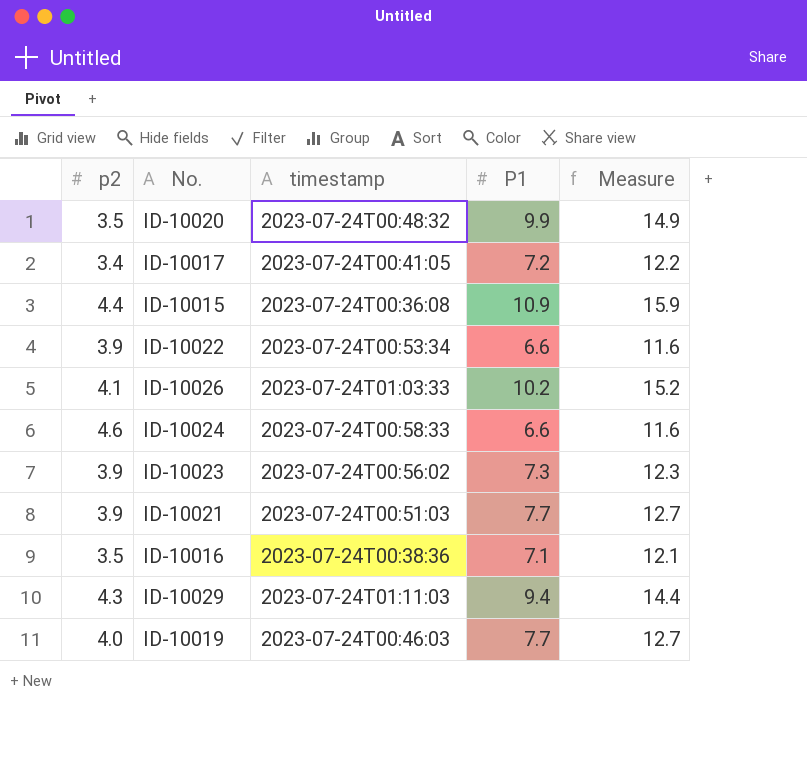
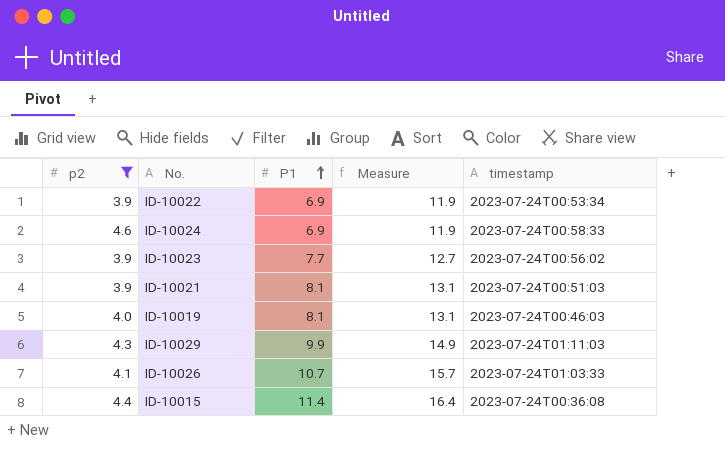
filter: none -> p2 >= 3.9
row order: none -> P1 ascending
column timestamp | position: 3 -> 5
ID-10022 | P1: 6.6 -> 6.9
ID-10022 | Measure: 11.6 -> 11.9
ID-10024 | P1: 6.6 -> 6.9
ID-10024 | Measure: 11.6 -> 11.9
ID-10023 | P1: 7.3 -> 7.7
ID-10023 | Measure: 12.3 -> 12.7
ID-10021 | P1: 7.7 -> 8.1
ID-10021 | Measure: 12.7 -> 13.1
ID-10019 | P1: 7.7 -> 8.1
ID-10019 | Measure: 12.7 -> 13.1
ID-10029 | P1: 9.4 -> 9.9
ID-10029 | Measure: 14.4 -> 14.9
ID-10026 | P1: 10.2 -> 10.7
ID-10026 | Measure: 15.2 -> 15.7
ID-10015 | P1: 10.9 -> 11.4
ID-10015 | Measure: 15.9 -> 16.4

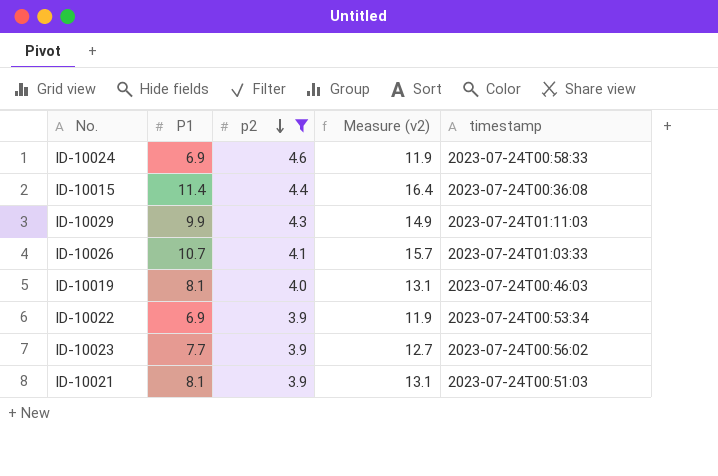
row order: P1 ascending -> p2 descending
column p2 | position: 1 -> 3
column name: Measure -> Measure (v2)

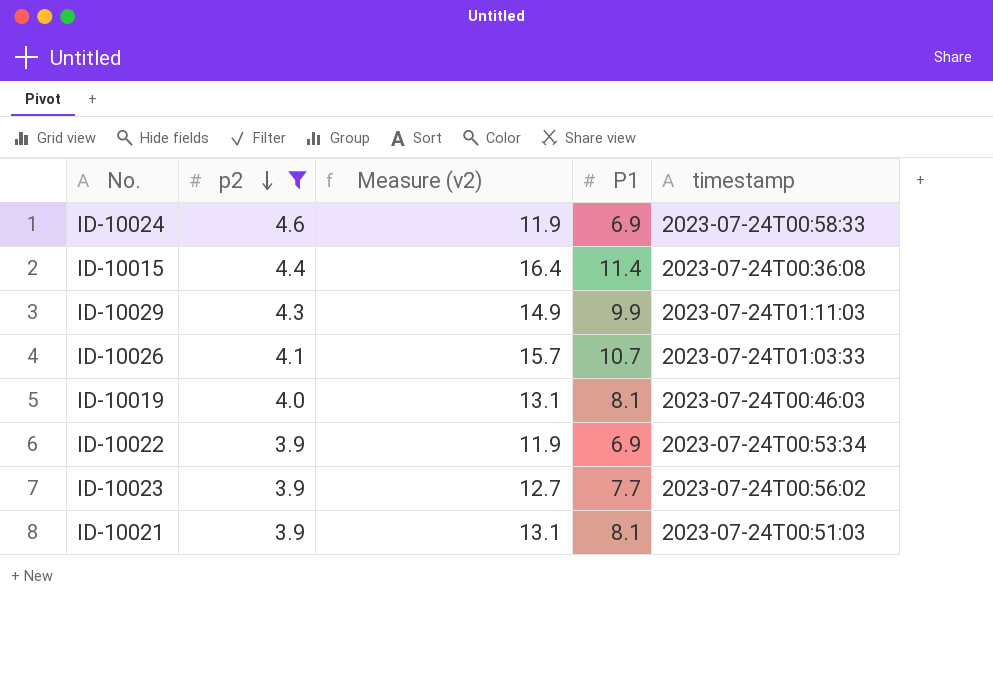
column P1 | position: 2 -> 4

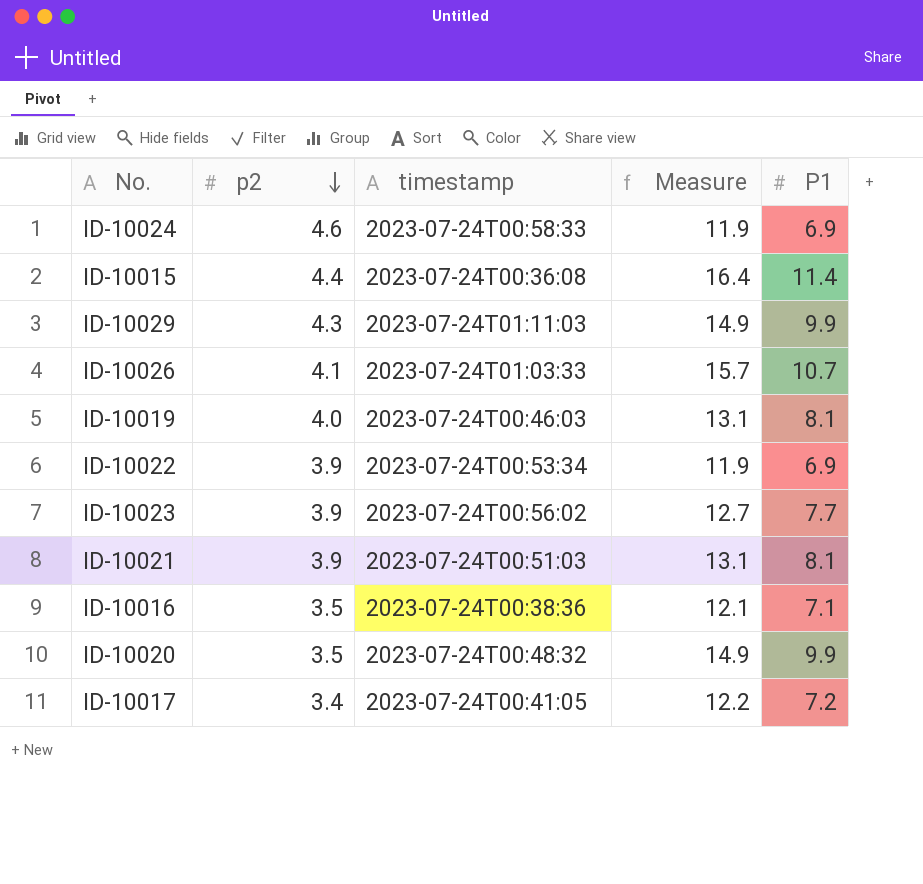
filter: p2 >= 3.9 -> none
column timestamp | position: 5 -> 3
column name: Measure (v2) -> Measure

